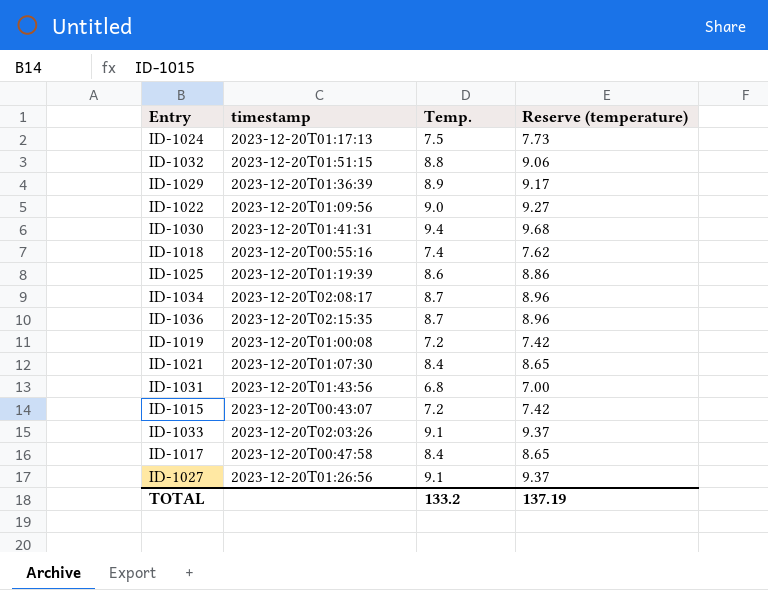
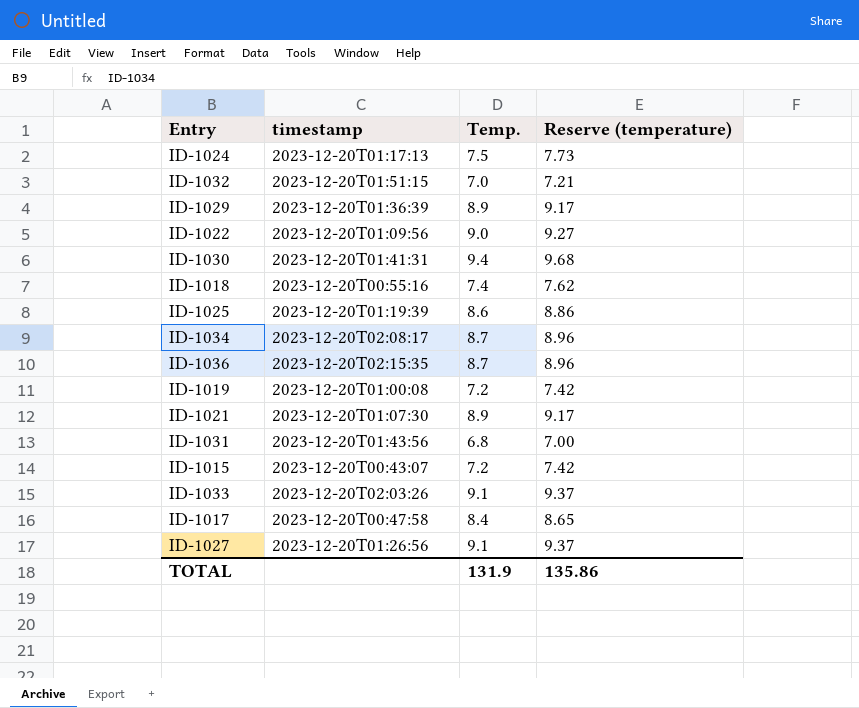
ID-1032 | Temp.: 8.8 -> 7.0
ID-1032 | Reserve (temperature): 9.06 -> 7.21
ID-1021 | Temp.: 8.4 -> 8.9
ID-1021 | Reserve (temperature): 8.65 -> 9.17
TOTAL | Temp.: 133.2 -> 131.9
TOTAL | Reserve (temperature): 137.19 -> 135.86

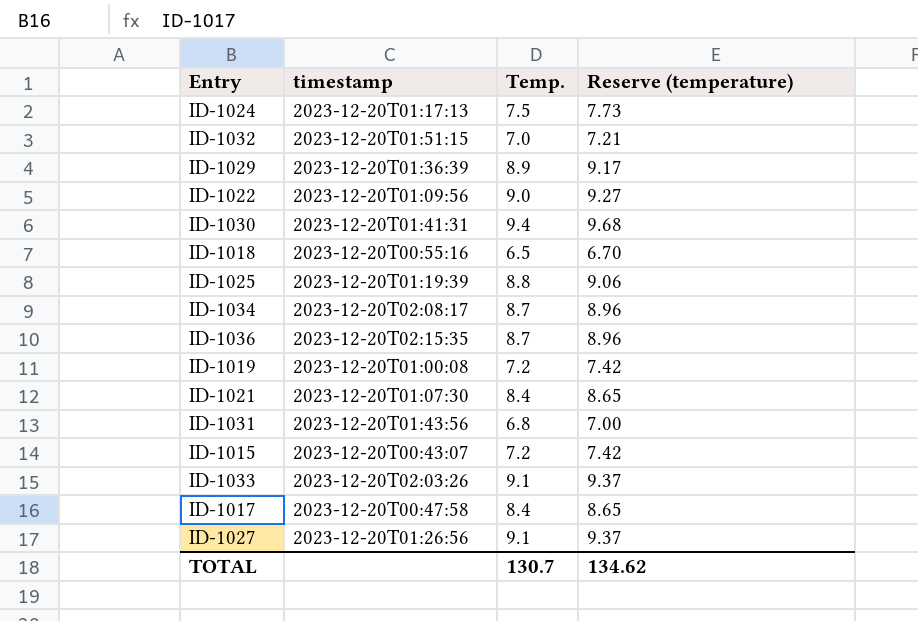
ID-1018 | Temp.: 7.4 -> 6.5
ID-1018 | Reserve (temperature): 7.62 -> 6.70
ID-1025 | Temp.: 8.6 -> 8.8
ID-1025 | Reserve (temperature): 8.86 -> 9.06
ID-1021 | Temp.: 8.9 -> 8.4
ID-1021 | Reserve (temperature): 9.17 -> 8.65
TOTAL | Temp.: 131.9 -> 130.7
TOTAL | Reserve (temperature): 135.86 -> 134.62

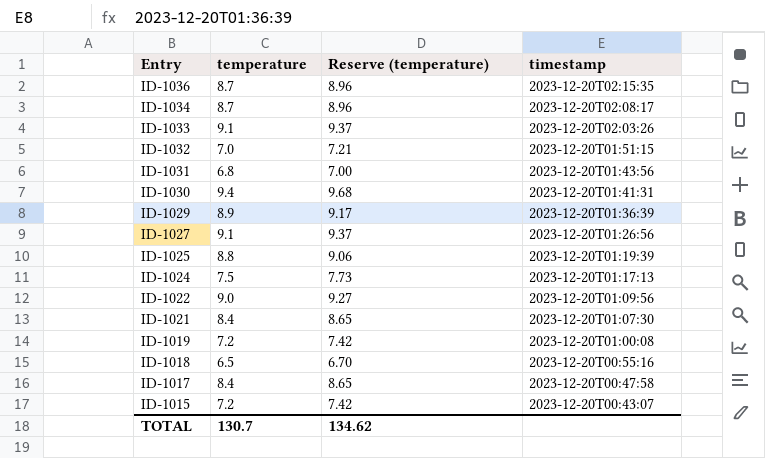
row order: none -> Entry descending
column name: Temp. -> temperature
column timestamp | position: 2 -> 4

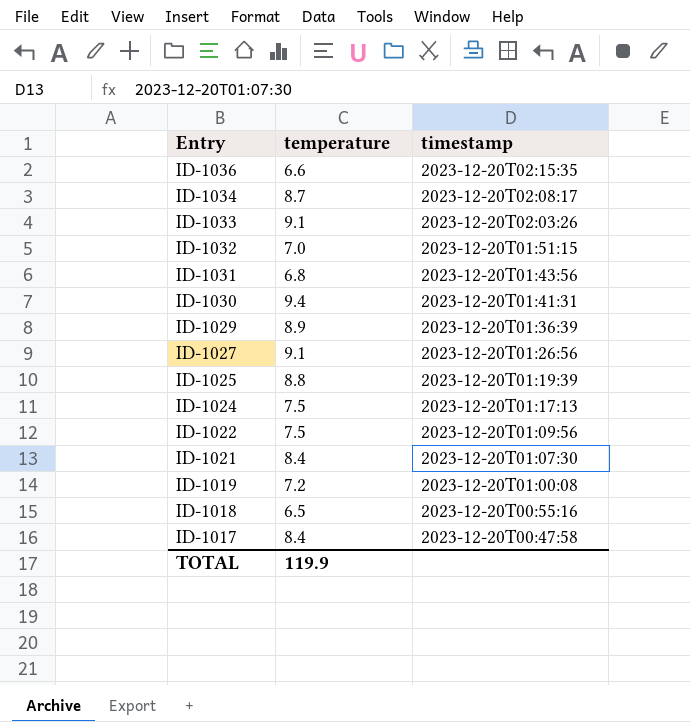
column Reserve (temperature) | formula: [temperature] * 1.03 -> none
row ID-1015: 7.2 | 7.42 | 2023-12-20T00:43:07 -> none
ID-1036 | temperature: 8.7 -> 6.6
ID-1022 | temperature: 9.0 -> 7.5
TOTAL | temperature: 130.7 -> 119.9

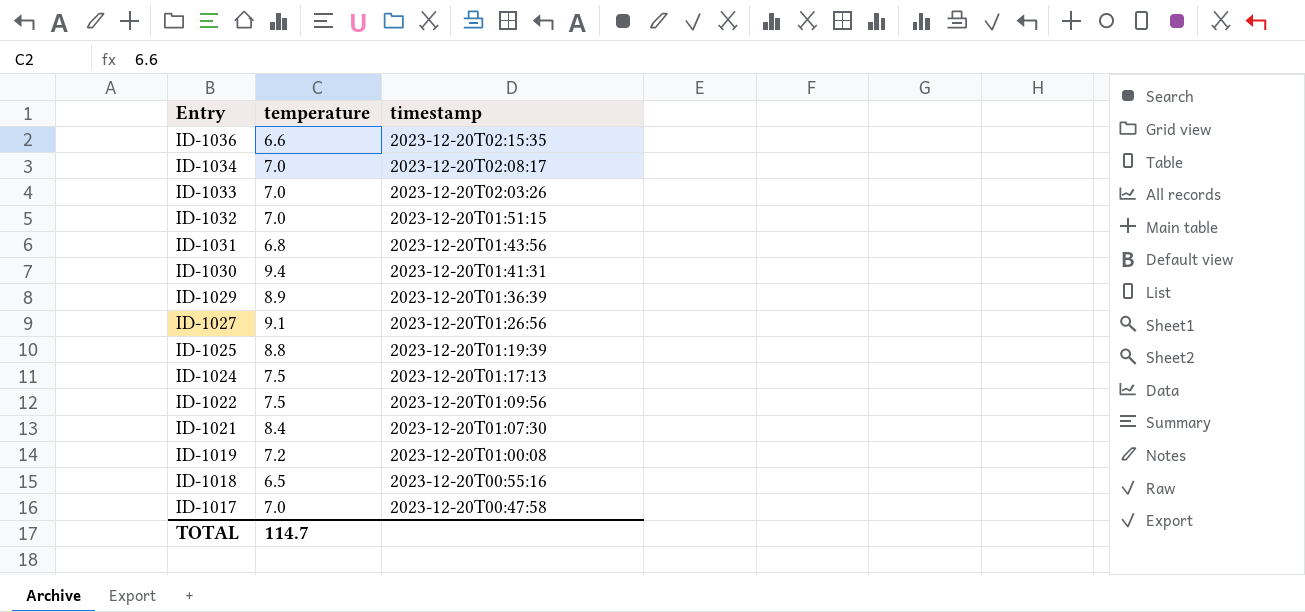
ID-1034 | temperature: 8.7 -> 7.0
ID-1033 | temperature: 9.1 -> 7.0
ID-1017 | temperature: 8.4 -> 7.0
TOTAL | temperature: 119.9 -> 114.7

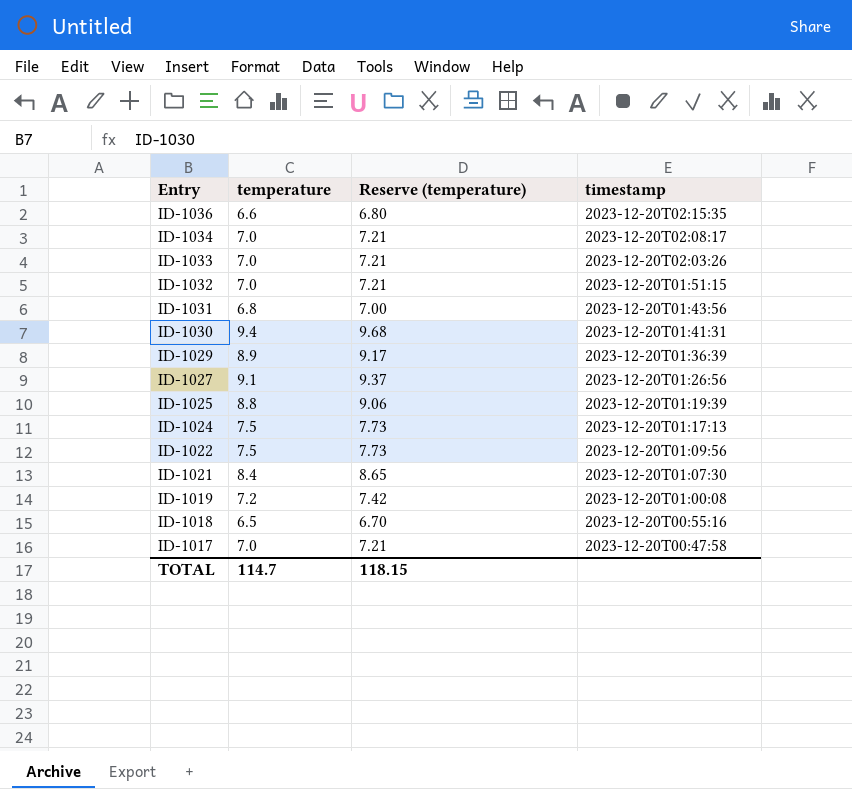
column Reserve (temperature) | formula: none -> [temperature] * 1.03

